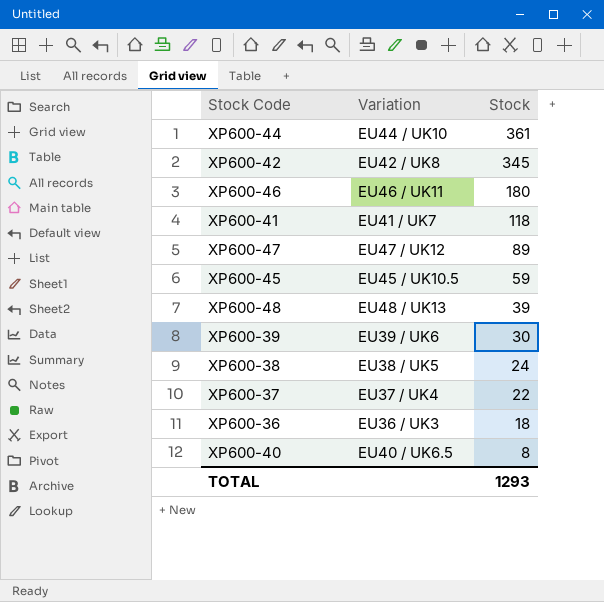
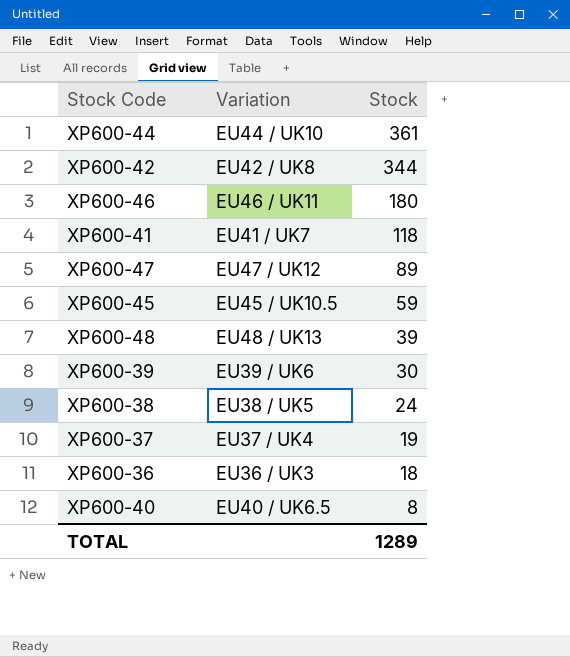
XP600-42 | Stock: 345 -> 344
XP600-37 | Stock: 22 -> 19
TOTAL | Stock: 1293 -> 1289

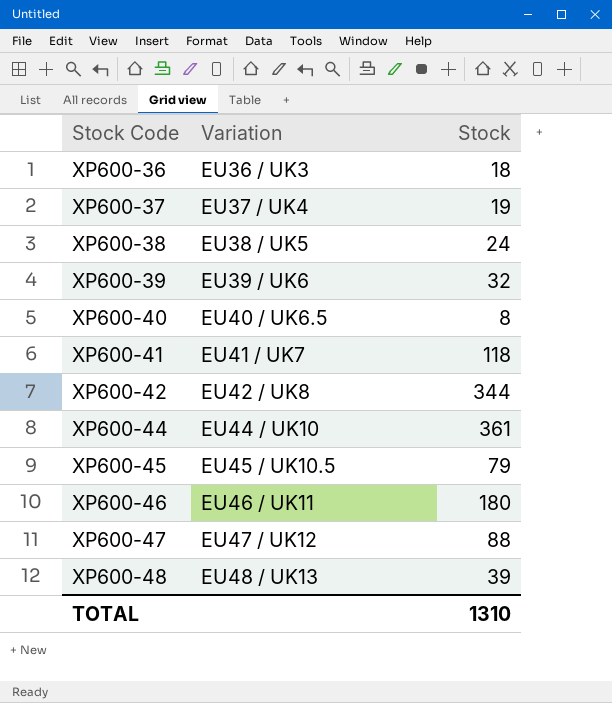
row order: Stock descending -> Stock Code ascending
XP600-39 | Stock: 30 -> 32
XP600-45 | Stock: 59 -> 79
XP600-47 | Stock: 89 -> 88
TOTAL | Stock: 1289 -> 1310

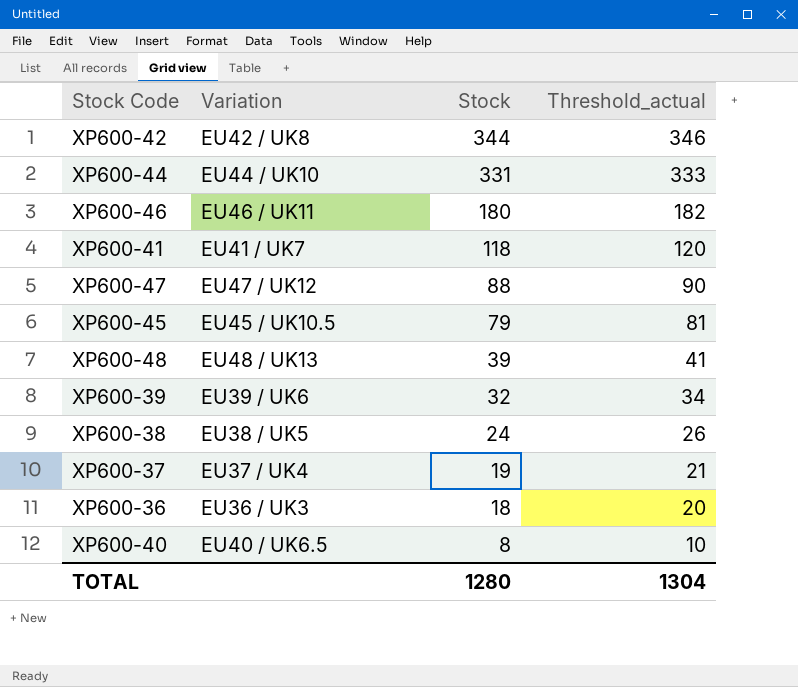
row order: Stock Code ascending -> Stock descending
column Threshold_actual | formula: none -> [Stock] + 2
XP600-44 | Stock: 361 -> 331
TOTAL | Stock: 1310 -> 1280

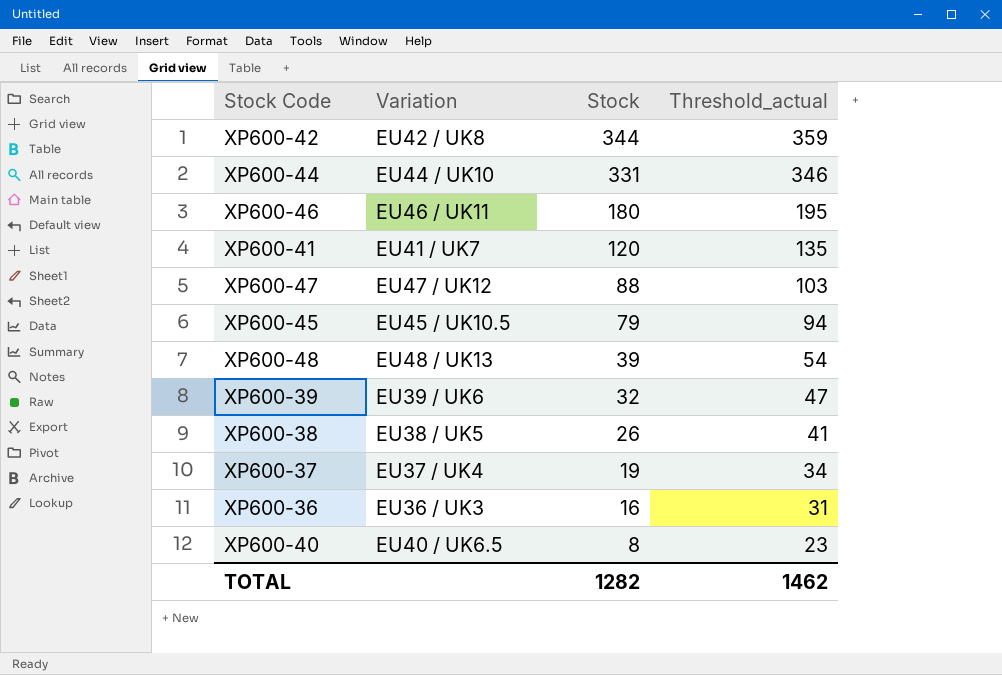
column Threshold_actual | formula: [Stock] + 2 -> [Stock] + 15
XP600-41 | Stock: 118 -> 120
XP600-38 | Stock: 24 -> 26
XP600-36 | Stock: 18 -> 16
TOTAL | Stock: 1280 -> 1282
TOTAL | Threshold_actual: 1304 -> 1462

